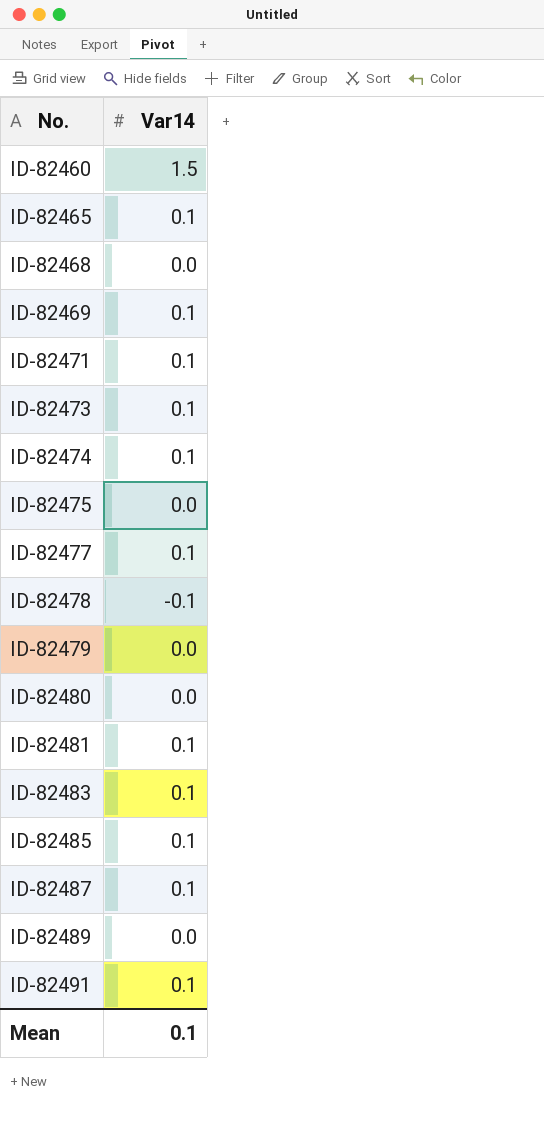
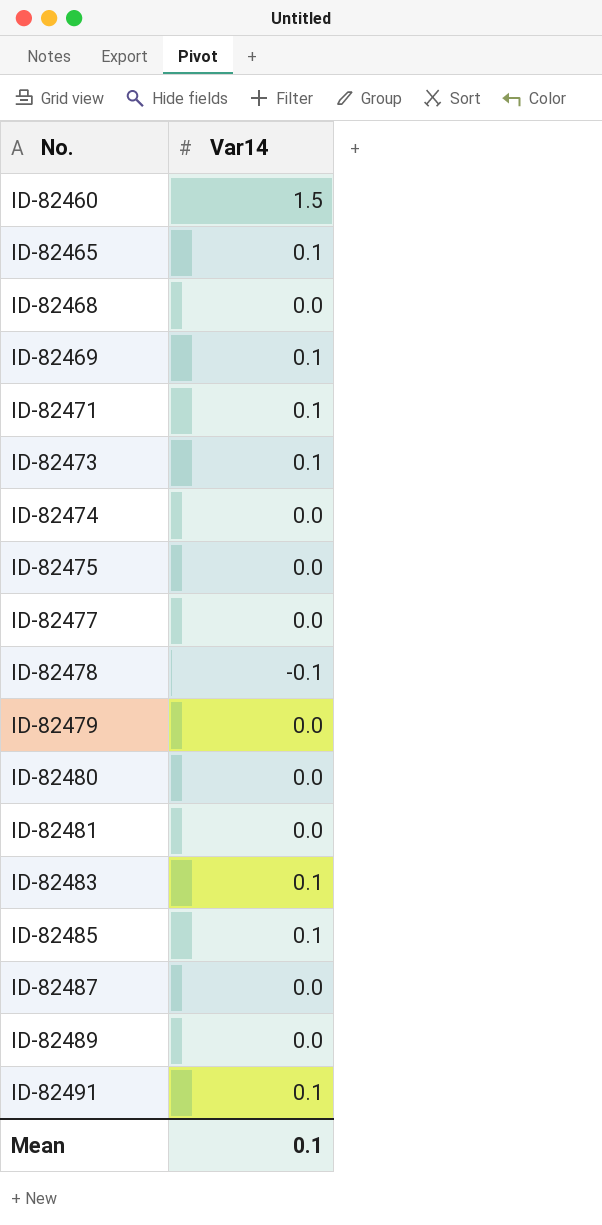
ID-82474 | Var14: 0.1 -> 0.0
ID-82477 | Var14: 0.1 -> 0.0
ID-82481 | Var14: 0.1 -> 0.0
ID-82487 | Var14: 0.1 -> 0.0

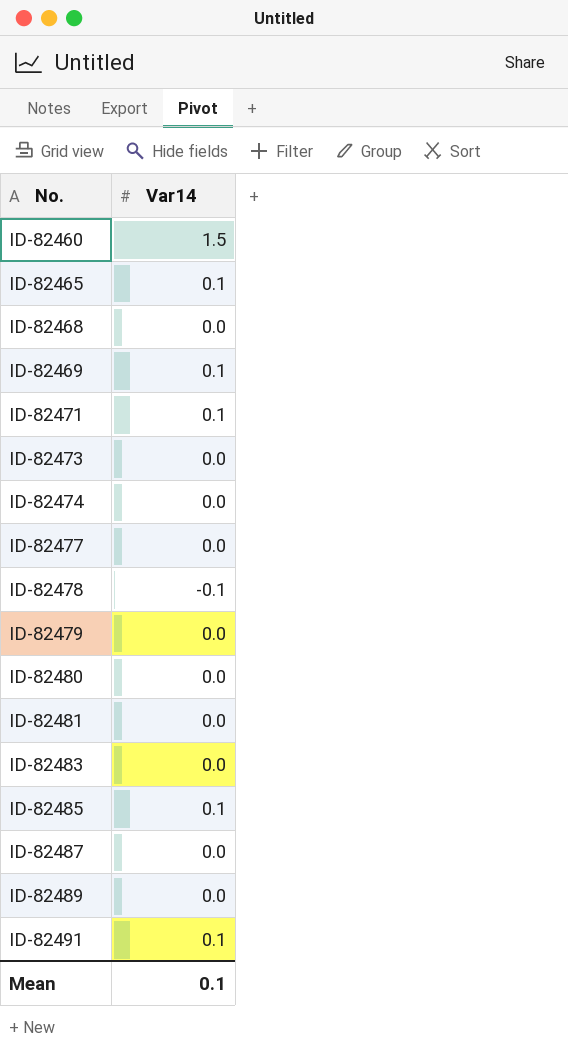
row ID-82475: 0.0 -> none
ID-82473 | Var14: 0.1 -> 0.0
ID-82483 | Var14: 0.1 -> 0.0

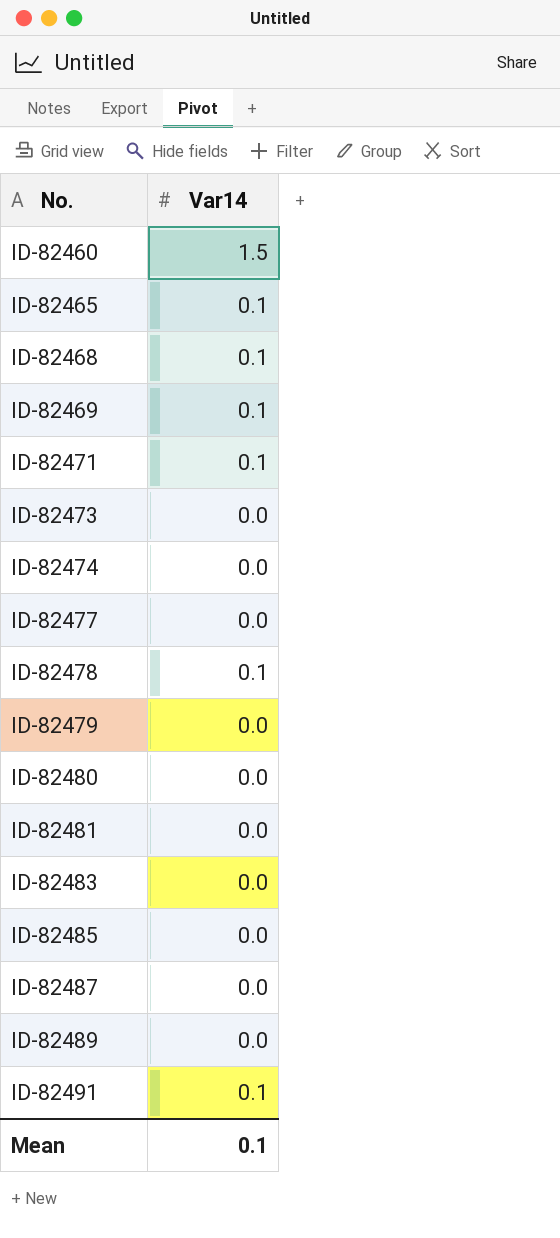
ID-82468 | Var14: 0.0 -> 0.1
ID-82478 | Var14: -0.1 -> 0.1
ID-82485 | Var14: 0.1 -> 0.0

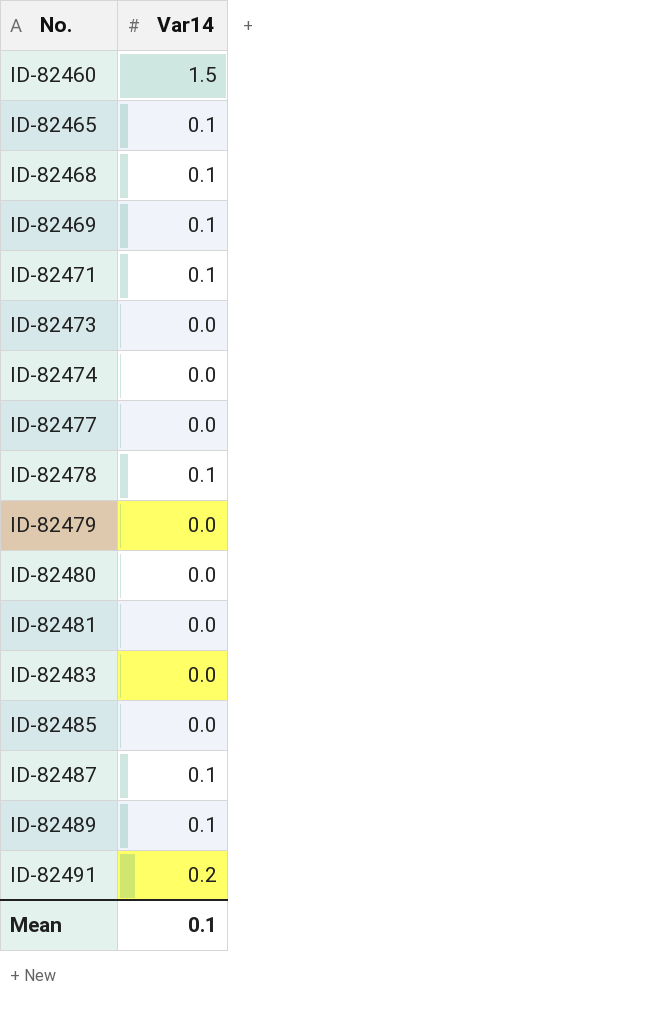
ID-82487 | Var14: 0.0 -> 0.1
ID-82489 | Var14: 0.0 -> 0.1
ID-82491 | Var14: 0.1 -> 0.2

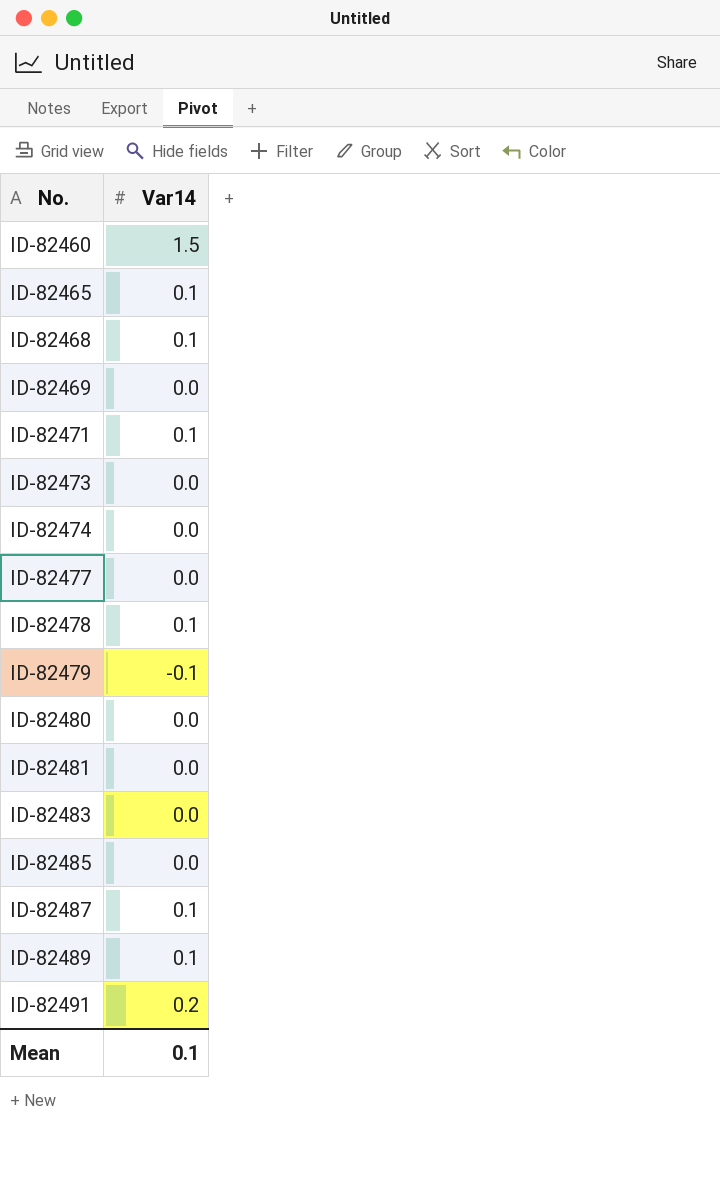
ID-82469 | Var14: 0.1 -> 0.0
ID-82479 | Var14: 0.0 -> -0.1

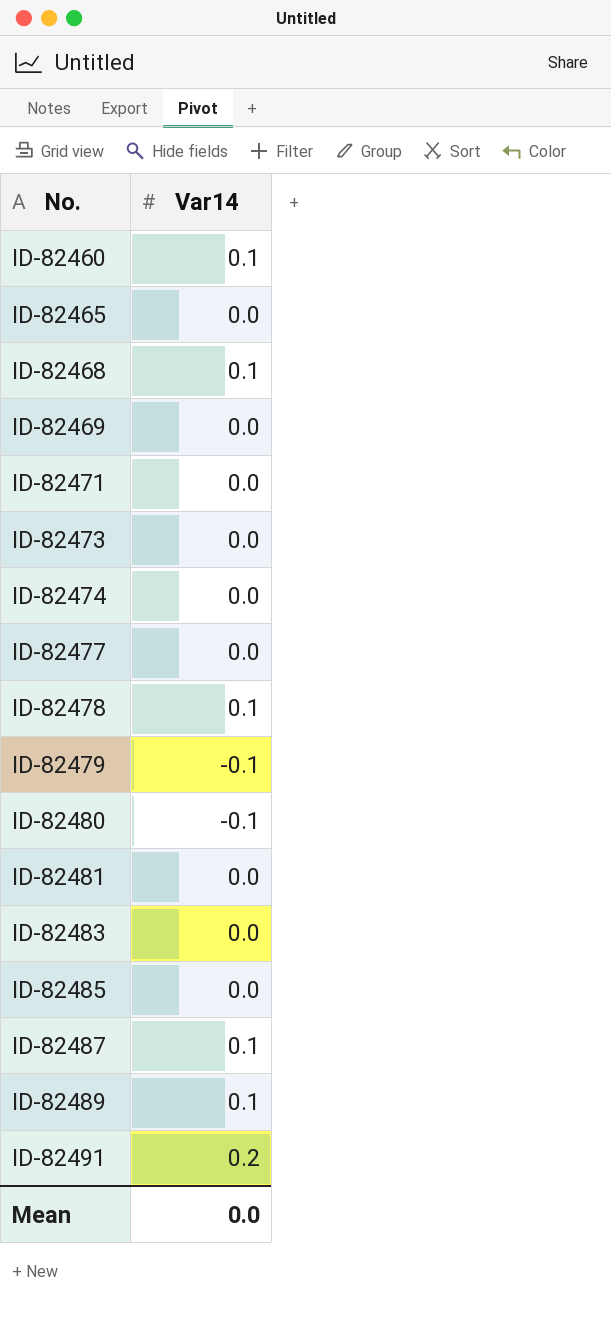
ID-82460 | Var14: 1.5 -> 0.1
ID-82465 | Var14: 0.1 -> 0.0
ID-82471 | Var14: 0.1 -> 0.0
ID-82480 | Var14: 0.0 -> -0.1
Mean | Var14: 0.1 -> 0.0

